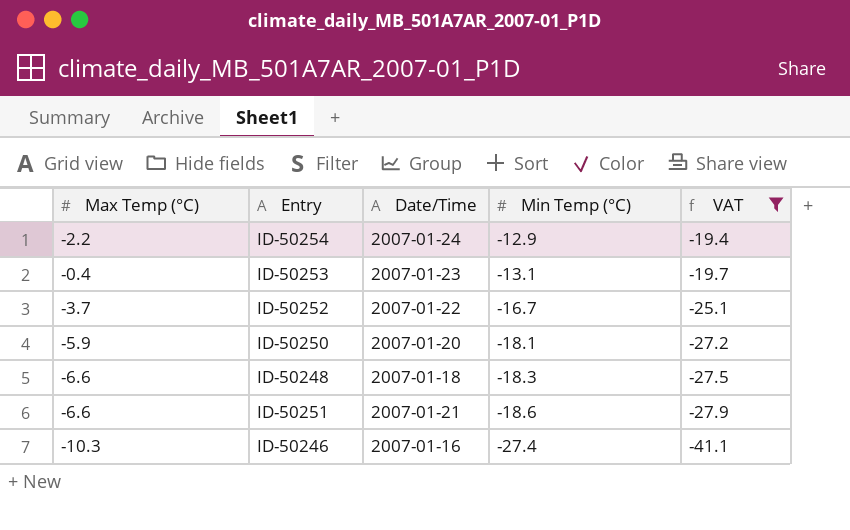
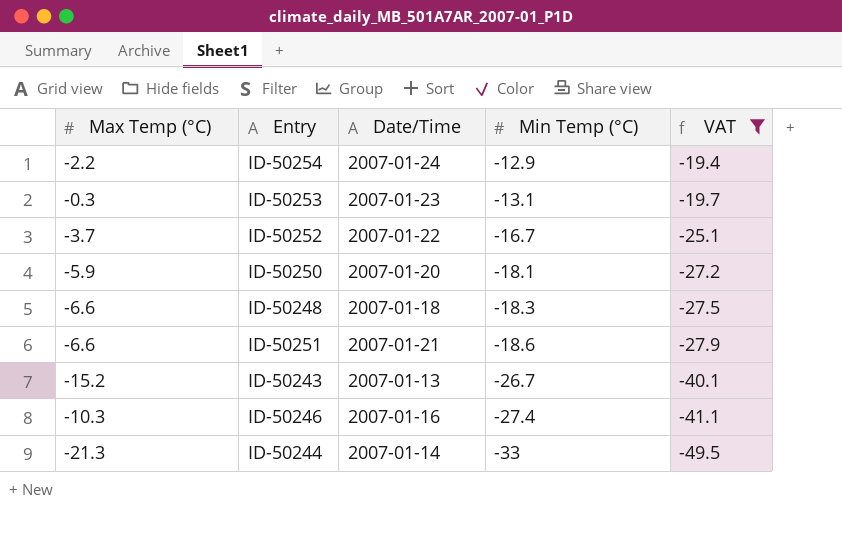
ID-50253 | Max Temp (°C): -0.4 -> -0.3
row ID-50243: none -> -15.2 | 2007-01-13 | -26.7 | -40.1
row ID-50244: none -> -21.3 | 2007-01-14 | -33 | -49.5

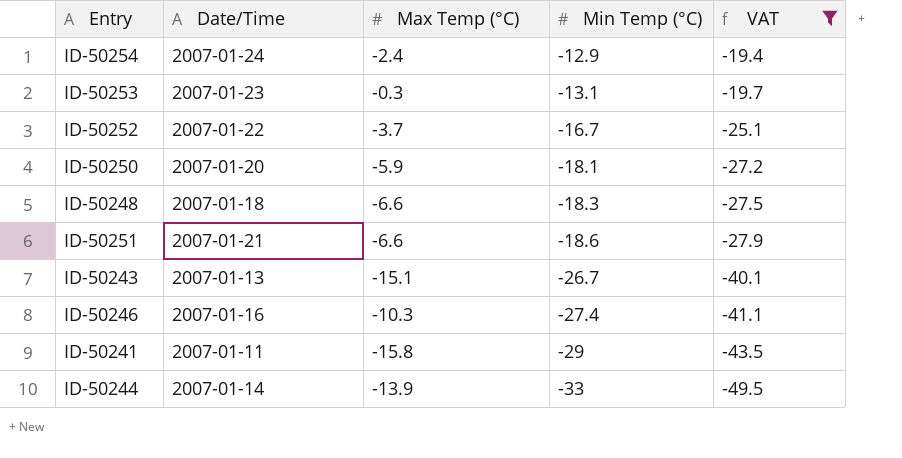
column Max Temp (°C) | position: 1 -> 3
ID-50254 | Max Temp (°C): -2.2 -> -2.4
ID-50243 | Max Temp (°C): -15.2 -> -15.1
row ID-50241: none -> 2007-01-11 | -15.8 | -29 | -43.5
ID-50244 | Max Temp (°C): -21.3 -> -13.9

